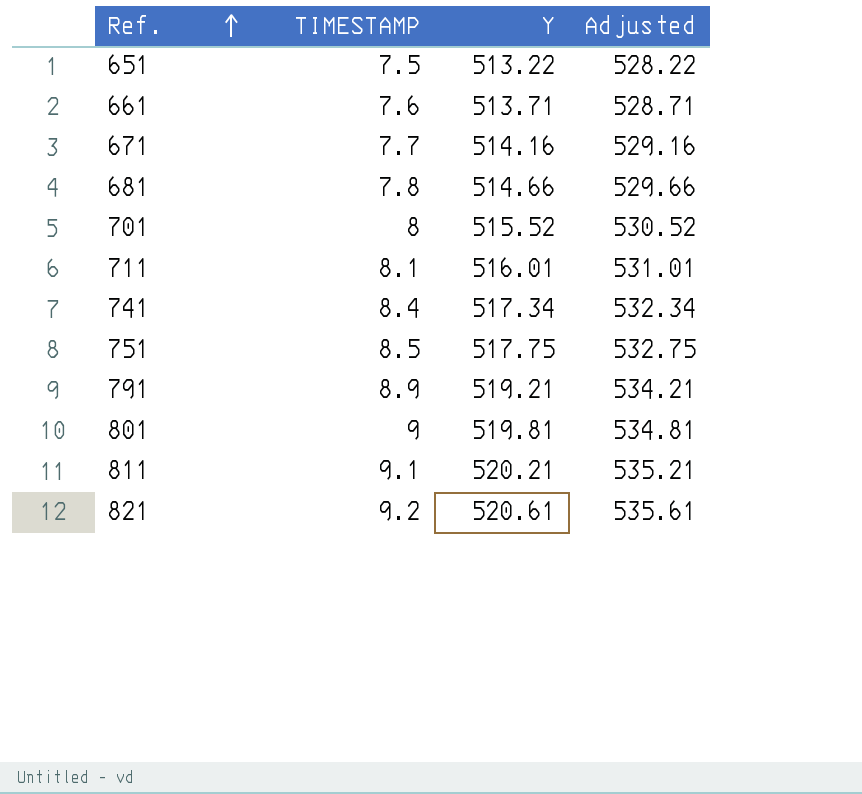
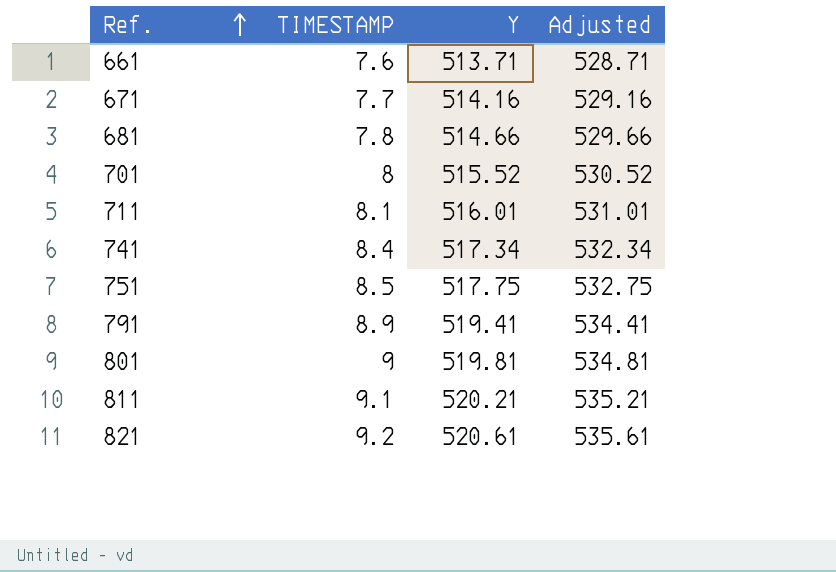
row 651: 7.5 | 513.22 | 528.22 -> none
791 | Y: 519.21 -> 519.41
791 | Adjusted: 534.21 -> 534.41

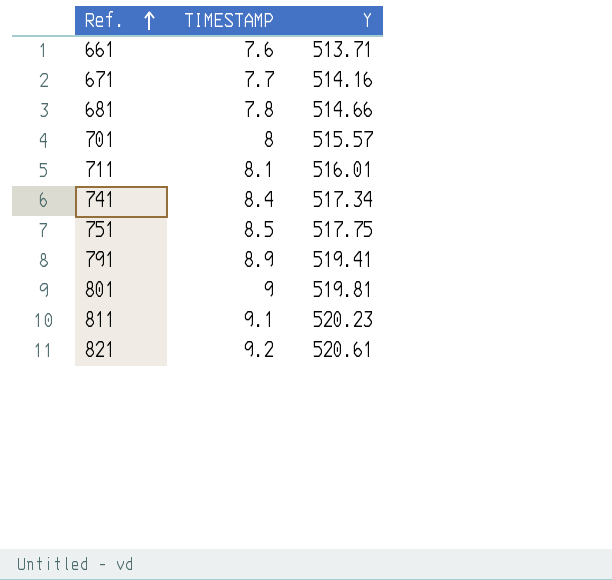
column Adjusted | formula: [Y] + 15 -> none
701 | Y: 515.52 -> 515.57
811 | Y: 520.21 -> 520.23

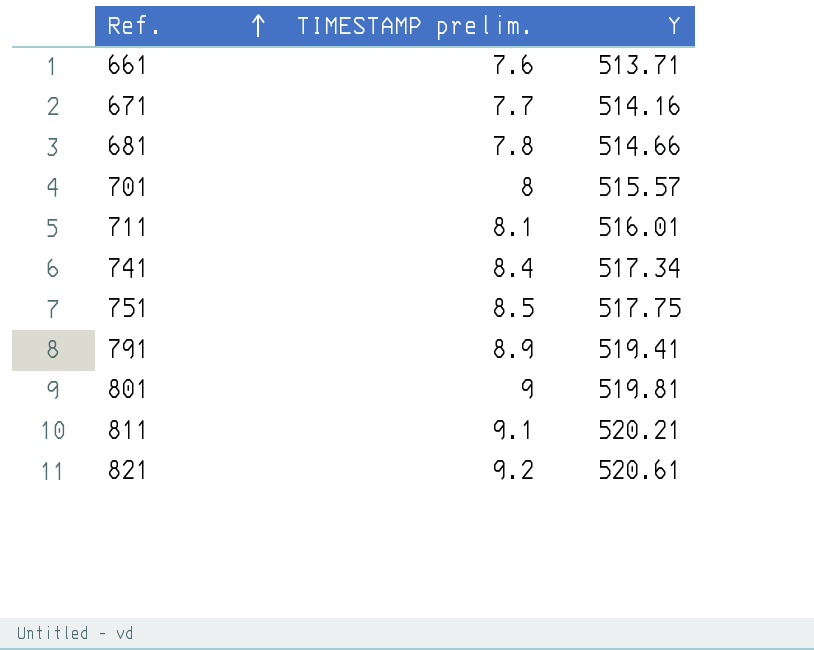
column name: TIMESTAMP -> TIMESTAMP prelim.
811 | Y: 520.23 -> 520.21

